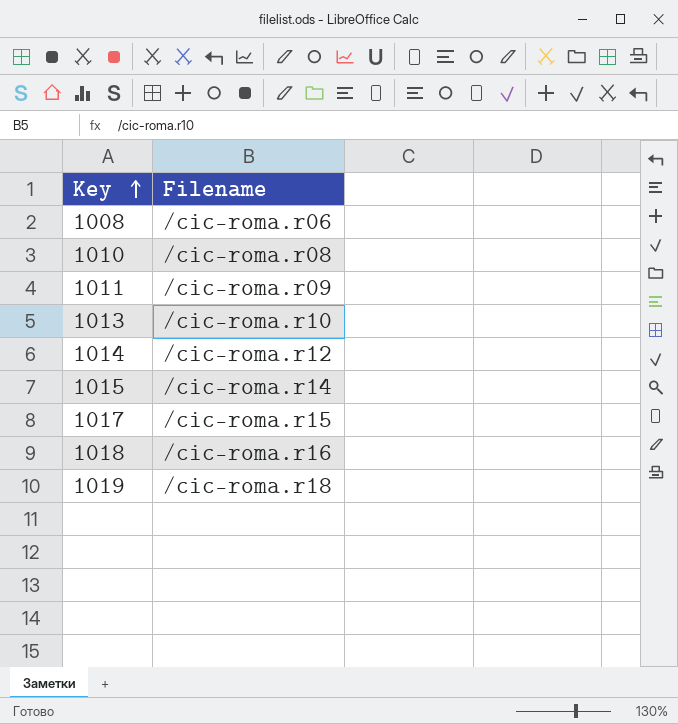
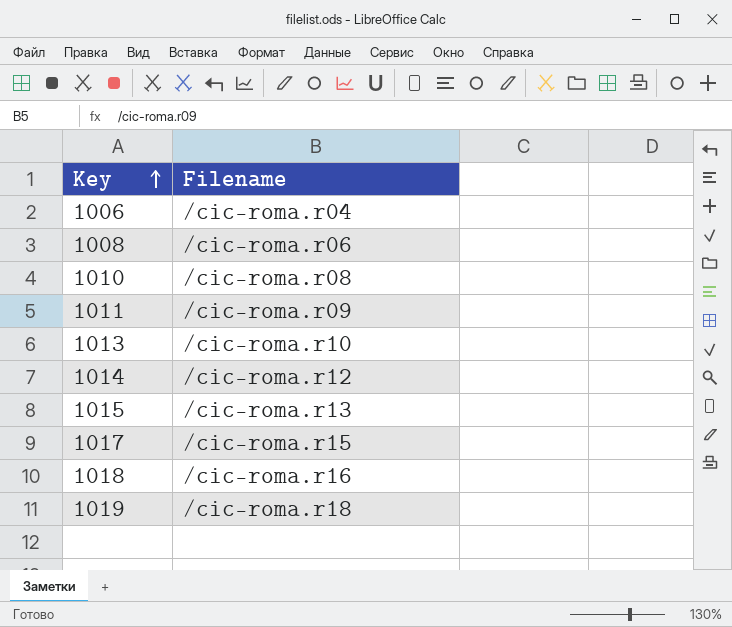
row 1006: none -> /cic-roma.r04
1015 | Filename: /cic-roma.r14 -> /cic-roma.r13

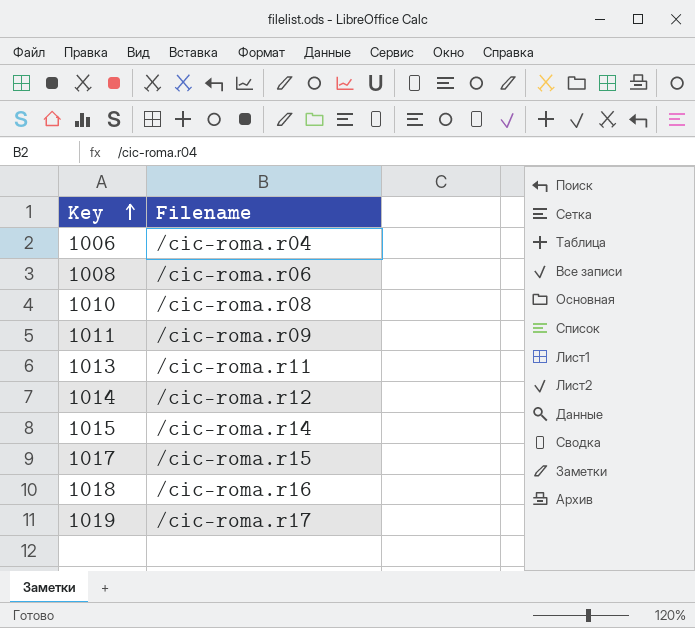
1013 | Filename: /cic-roma.r10 -> /cic-roma.r11
1015 | Filename: /cic-roma.r13 -> /cic-roma.r14
1019 | Filename: /cic-roma.r18 -> /cic-roma.r17

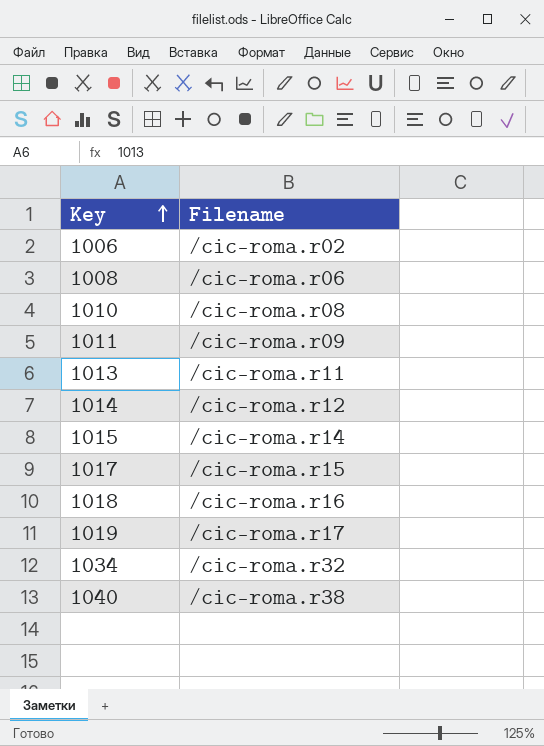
1006 | Filename: /cic-roma.r04 -> /cic-roma.r02
row 1034: none -> /cic-roma.r32
row 1040: none -> /cic-roma.r38

